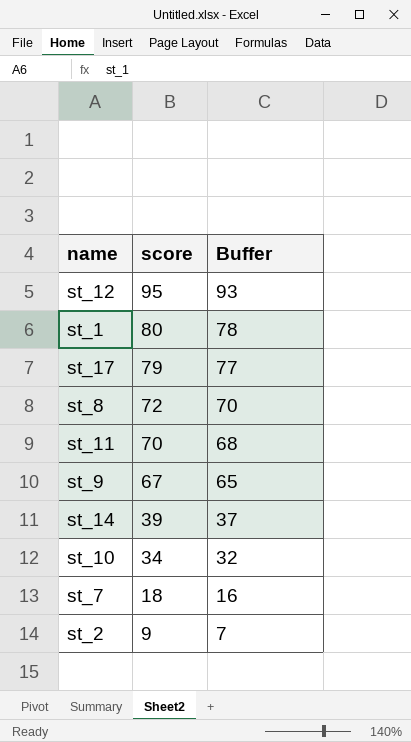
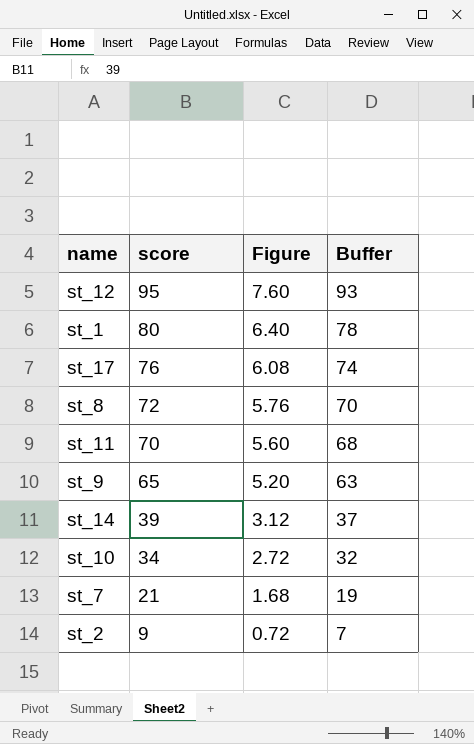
column Figure | formula: none -> [score] * 0.08
st_17 | score: 79 -> 76
st_17 | Buffer: 77 -> 74
st_9 | score: 67 -> 65
st_9 | Buffer: 65 -> 63
st_7 | score: 18 -> 21
st_7 | Buffer: 16 -> 19

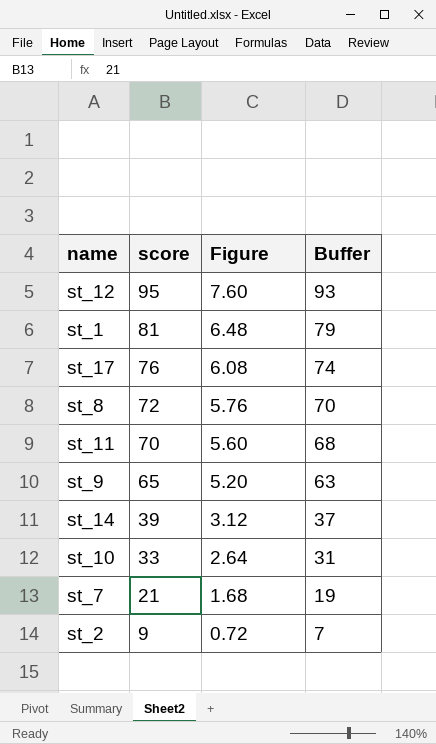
st_1 | score: 80 -> 81
st_1 | Figure: 6.40 -> 6.48
st_1 | Buffer: 78 -> 79
st_10 | score: 34 -> 33
st_10 | Figure: 2.72 -> 2.64
st_10 | Buffer: 32 -> 31

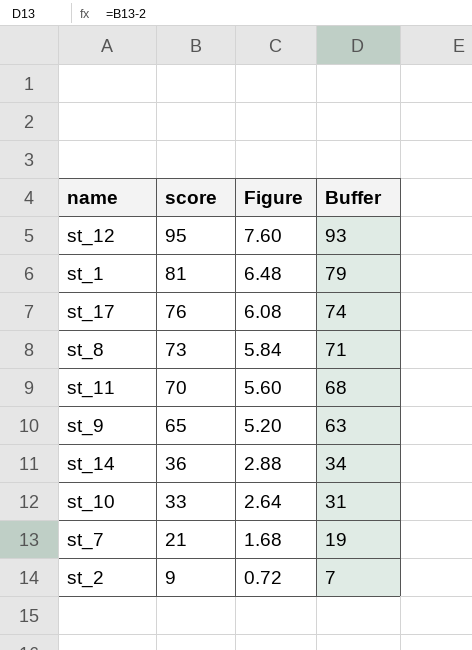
st_8 | score: 72 -> 73
st_8 | Figure: 5.76 -> 5.84
st_8 | Buffer: 70 -> 71
st_14 | score: 39 -> 36
st_14 | Figure: 3.12 -> 2.88
st_14 | Buffer: 37 -> 34

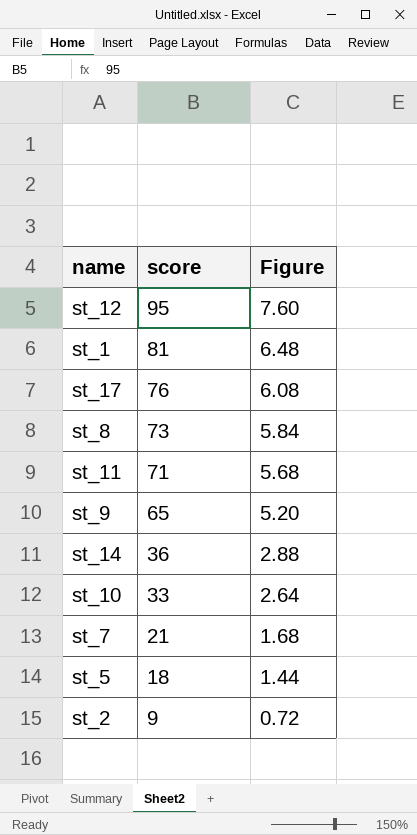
column Buffer | formula: [score] - 2 -> none
st_11 | score: 70 -> 71
st_11 | Figure: 5.60 -> 5.68
row st_5: none -> 18 | 1.44

